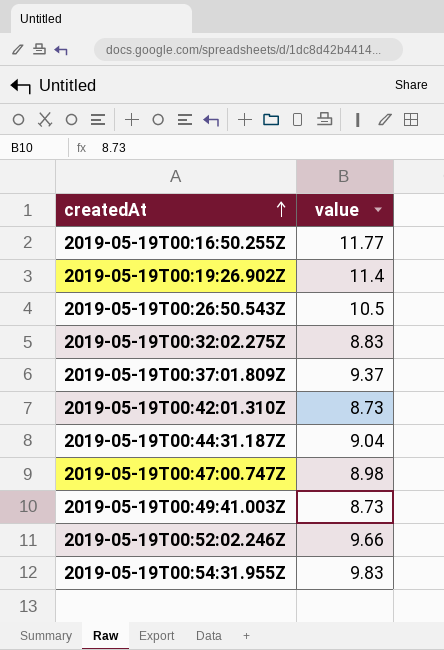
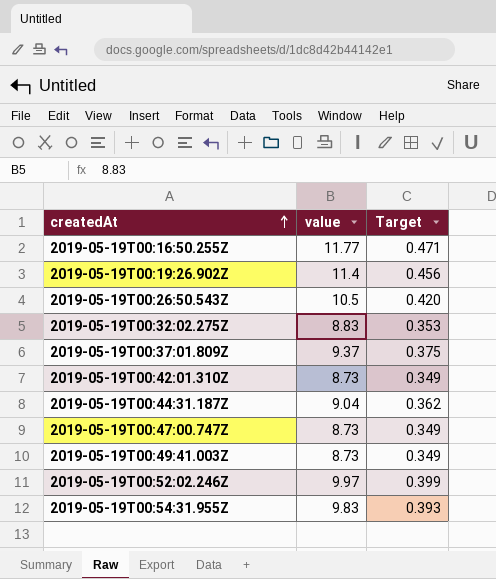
column Target | formula: none -> [value] * 0.04
2019-05-19T00:47:00.747Z | value: 8.98 -> 8.73
2019-05-19T00:52:02.246Z | value: 9.66 -> 9.97

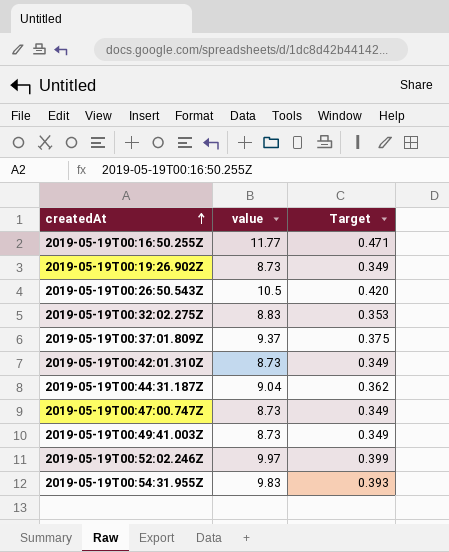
2019-05-19T00:19:26.902Z | value: 11.4 -> 8.73
2019-05-19T00:19:26.902Z | Target: 0.456 -> 0.349

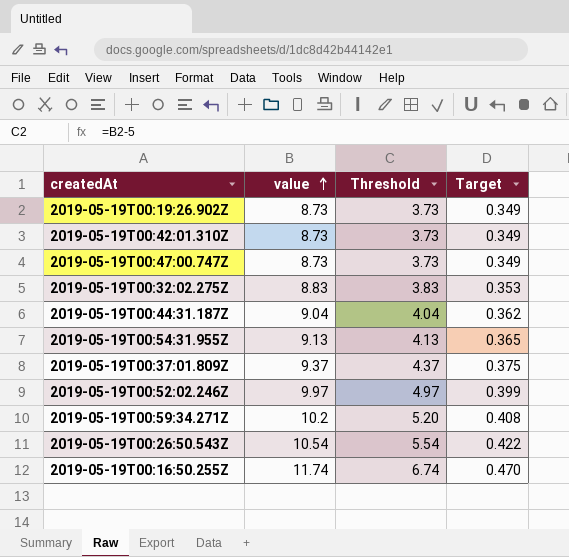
row order: createdAt ascending -> value ascending
column Threshold | formula: none -> [value] - 5
row 2019-05-19T00:49:41.003Z: 8.73 | 0.349 -> none
2019-05-19T00:54:31.955Z | value: 9.83 -> 9.13
2019-05-19T00:54:31.955Z | Target: 0.393 -> 0.365
row 2019-05-19T00:59:34.271Z: none -> 10.2 | 5.20 | 0.408
2019-05-19T00:26:50.543Z | value: 10.5 -> 10.54
2019-05-19T00:26:50.543Z | Target: 0.420 -> 0.422
2019-05-19T00:16:50.255Z | value: 11.77 -> 11.74
2019-05-19T00:16:50.255Z | Target: 0.471 -> 0.470

